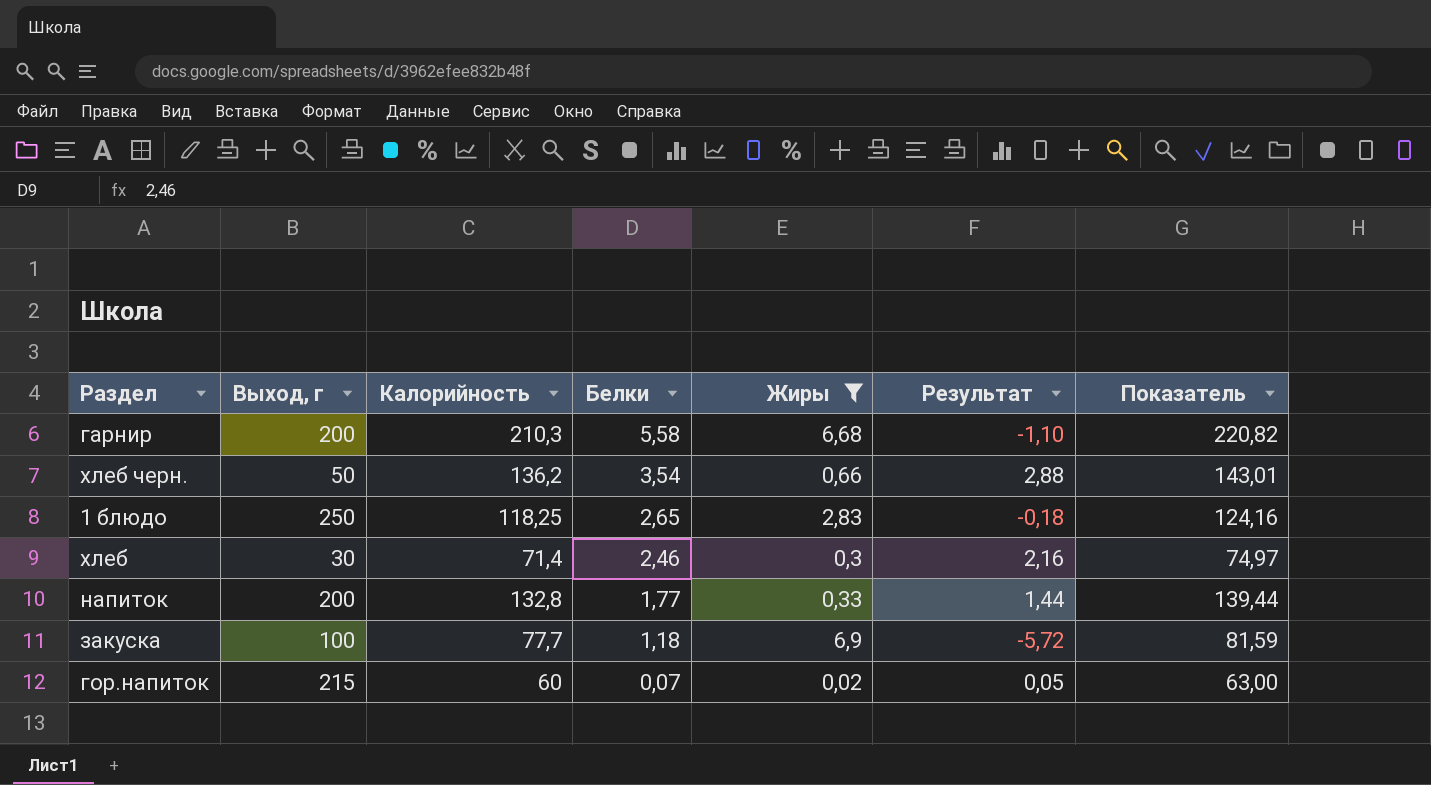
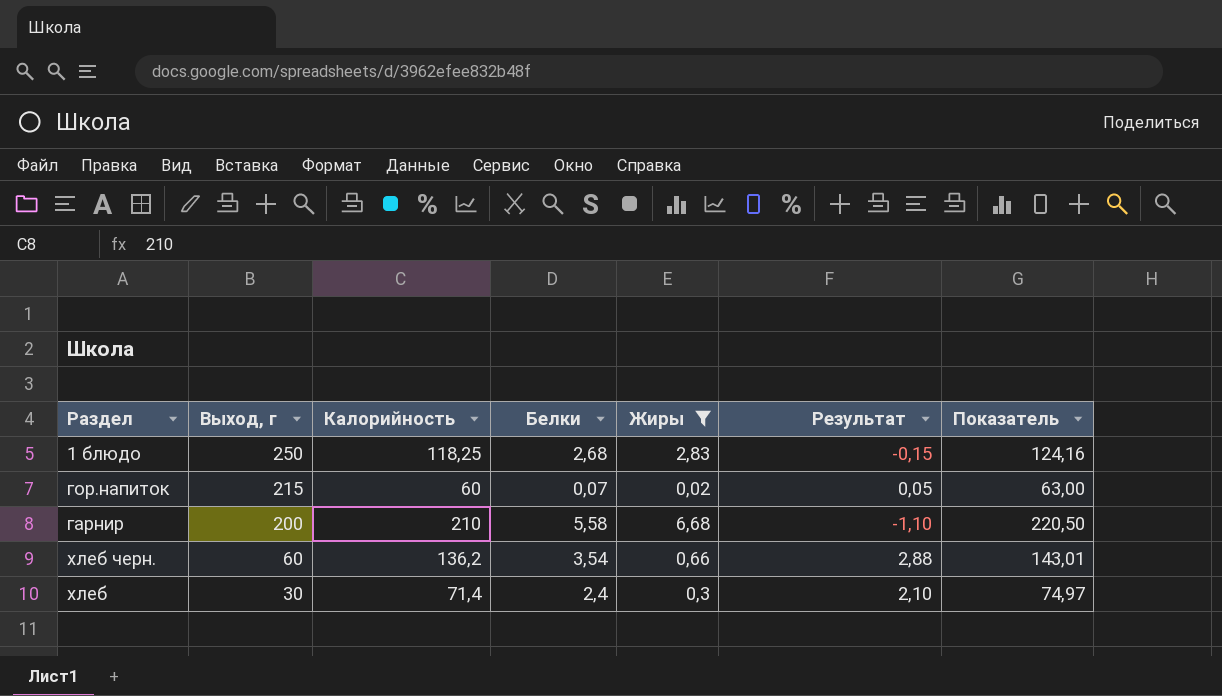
row order: Белки descending -> Выход, г descending
row напиток: 200 | 132,8 | 1,77 | 0,33 | 1,44 | 139,44 -> none
row закуска: 100 | 77,7 | 1,18 | 6,9 | -5,72 | 81,59 -> none
1 блюдо | Белки: 2,65 -> 2,68
1 блюдо | Результат: -0,18 -> -0,15
гарнир | Калорийность: 210,3 -> 210
гарнир | Показатель: 220,82 -> 220,50
хлеб черн. | Выход, г: 50 -> 60
хлеб | Белки: 2,46 -> 2,4
хлеб | Результат: 2,16 -> 2,10

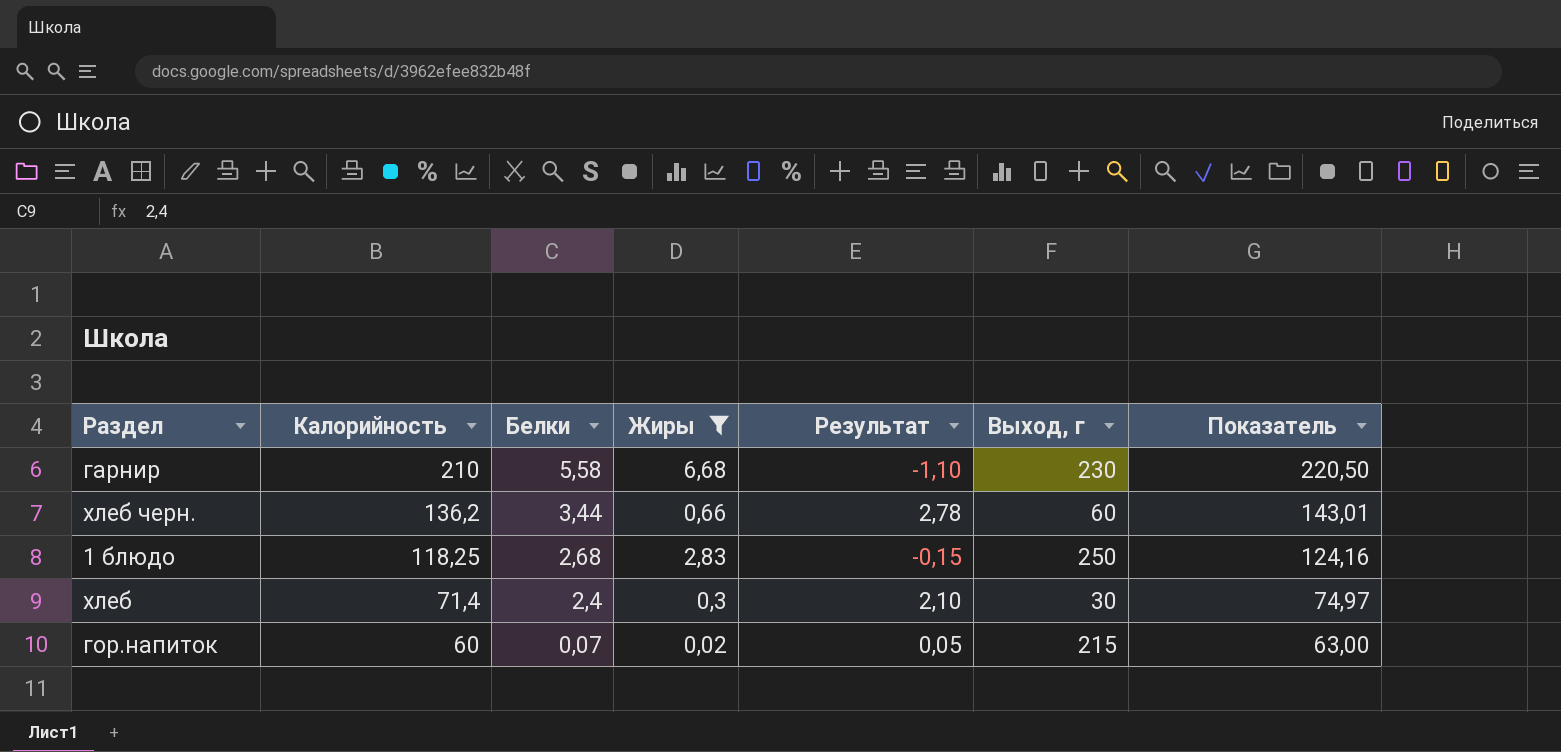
row order: Выход, г descending -> Калорийность descending
column Выход, г | position: 2 -> 6
гарнир | Выход, г: 200 -> 230
хлеб черн. | Белки: 3,54 -> 3,44
хлеб черн. | Результат: 2,88 -> 2,78

